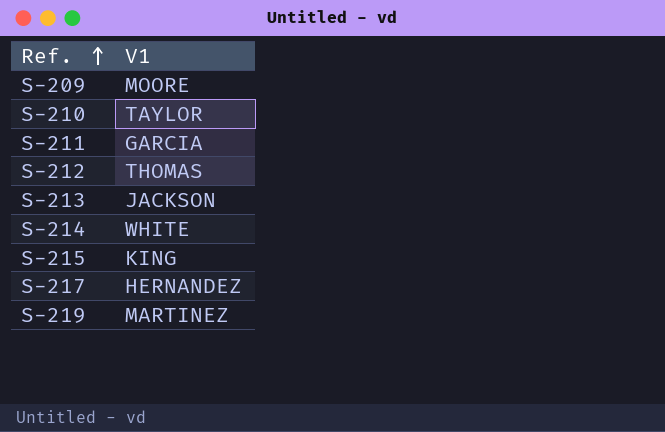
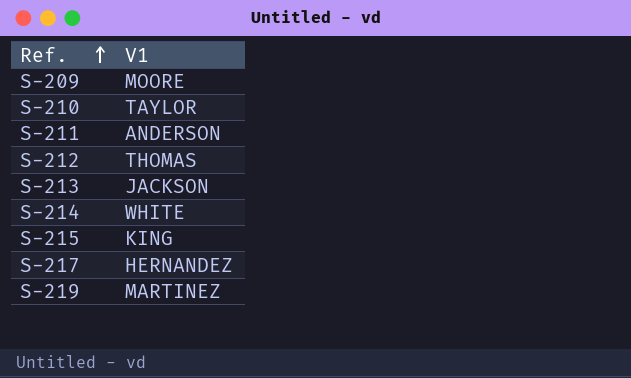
S-211 | V1: GARCIA -> ANDERSON

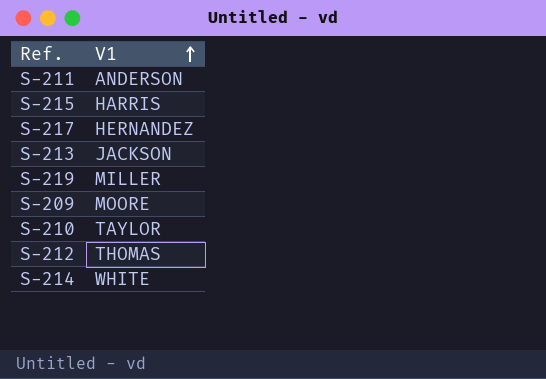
row order: Ref. ascending -> V1 ascending
S-215 | V1: KING -> HARRIS
S-219 | V1: MARTINEZ -> MILLER

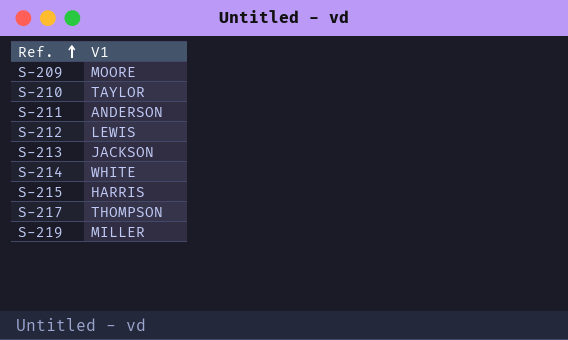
row order: V1 ascending -> Ref. ascending
S-212 | V1: THOMAS -> LEWIS
S-217 | V1: HERNANDEZ -> THOMPSON

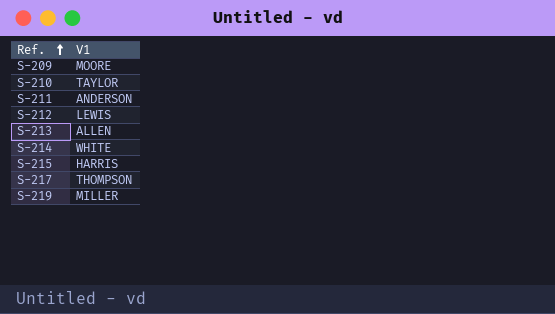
S-213 | V1: JACKSON -> ALLEN

